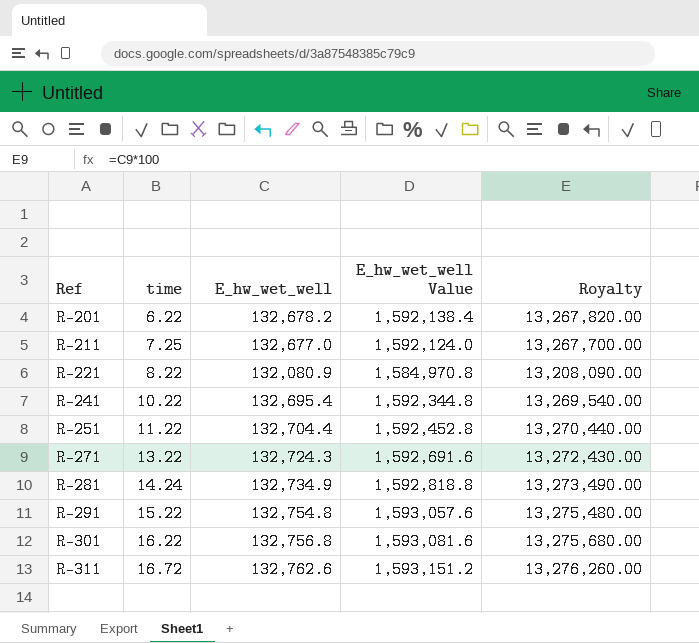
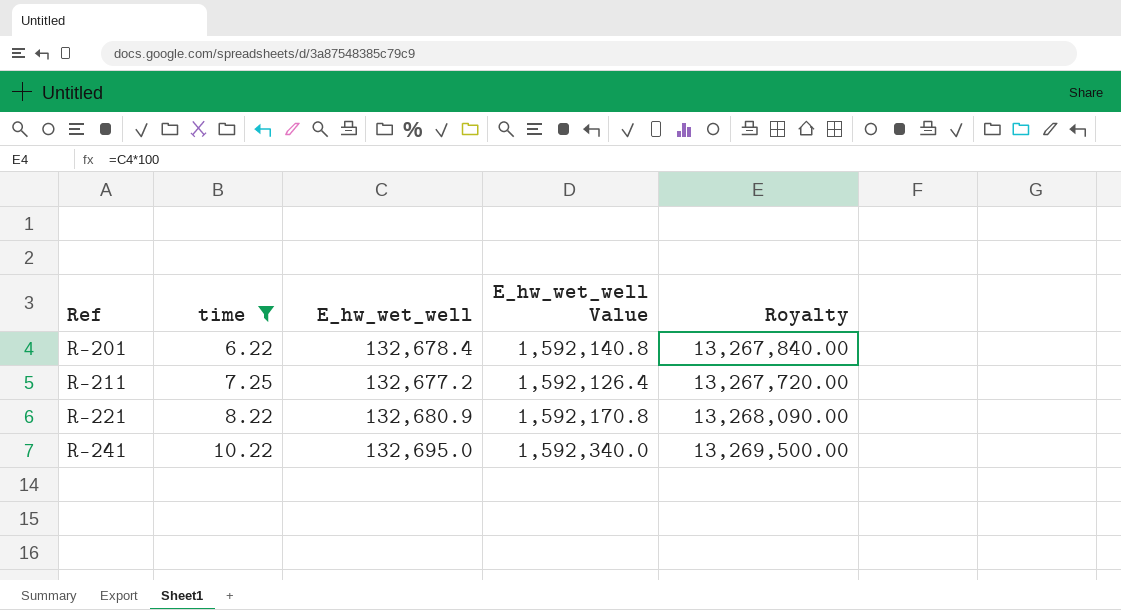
filter: none -> time <= 10.22
R-201 | E_hw_wet_well: 132,678.2 -> 132,678.4
R-201 | E_hw_wet_well Value: 1,592,138.4 -> 1,592,140.8
R-201 | Royalty: 13,267,820.00 -> 13,267,840.00
R-211 | E_hw_wet_well: 132,677.0 -> 132,677.2
R-211 | E_hw_wet_well Value: 1,592,124.0 -> 1,592,126.4
R-211 | Royalty: 13,267,700.00 -> 13,267,720.00
R-221 | E_hw_wet_well: 132,080.9 -> 132,680.9
R-221 | E_hw_wet_well Value: 1,584,970.8 -> 1,592,170.8
R-221 | Royalty: 13,208,090.00 -> 13,268,090.00
R-241 | E_hw_wet_well: 132,695.4 -> 132,695.0
R-241 | E_hw_wet_well Value: 1,592,344.8 -> 1,592,340.0
R-241 | Royalty: 13,269,540.00 -> 13,269,500.00

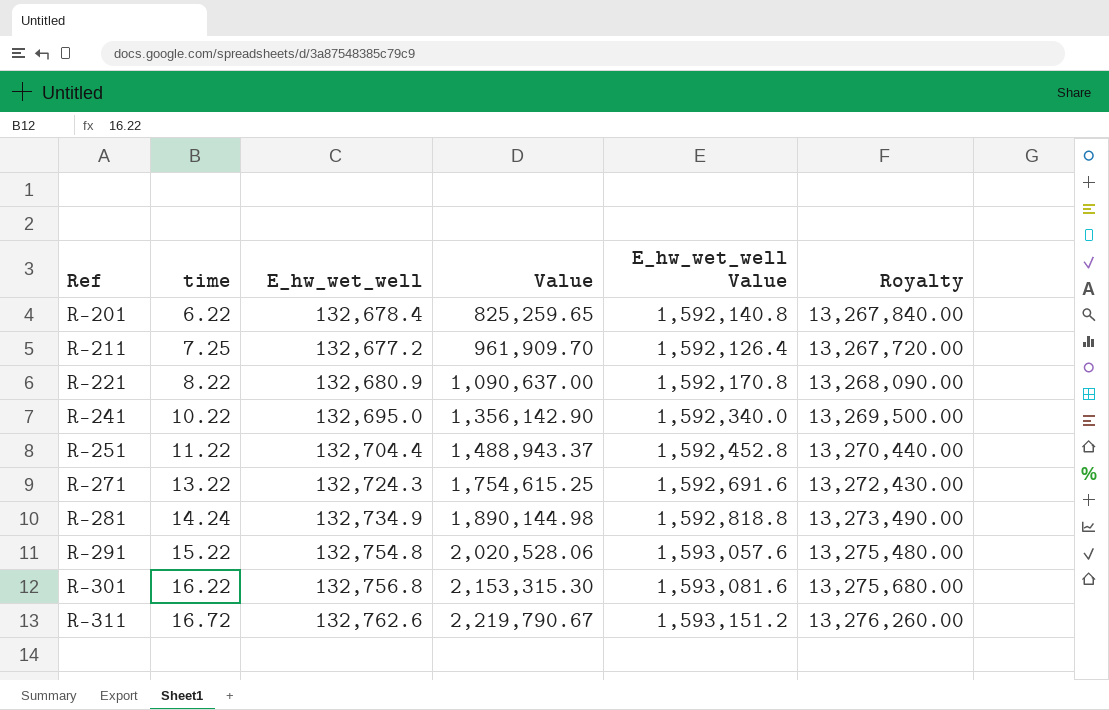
filter: time <= 10.22 -> none
column Value | formula: none -> [time] * [E_hw_wet_well]

